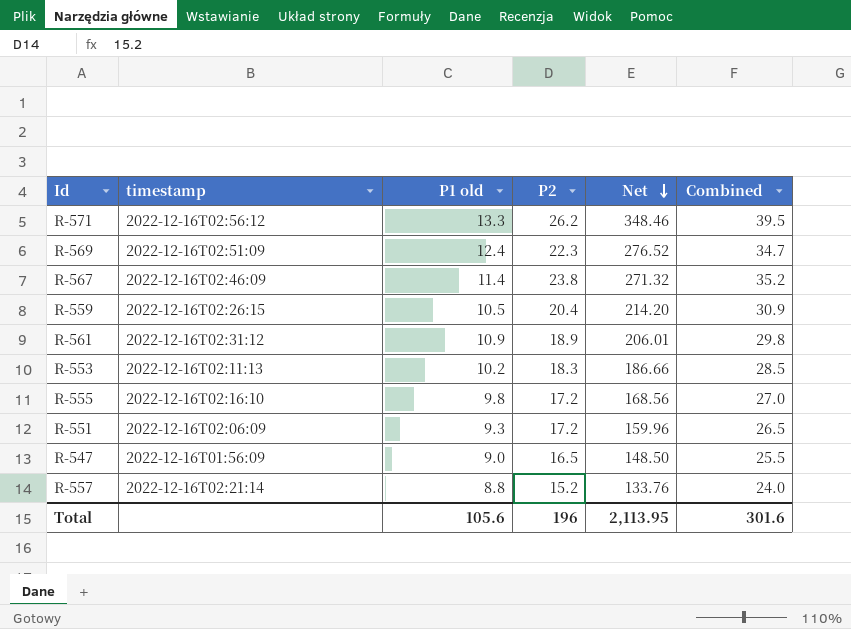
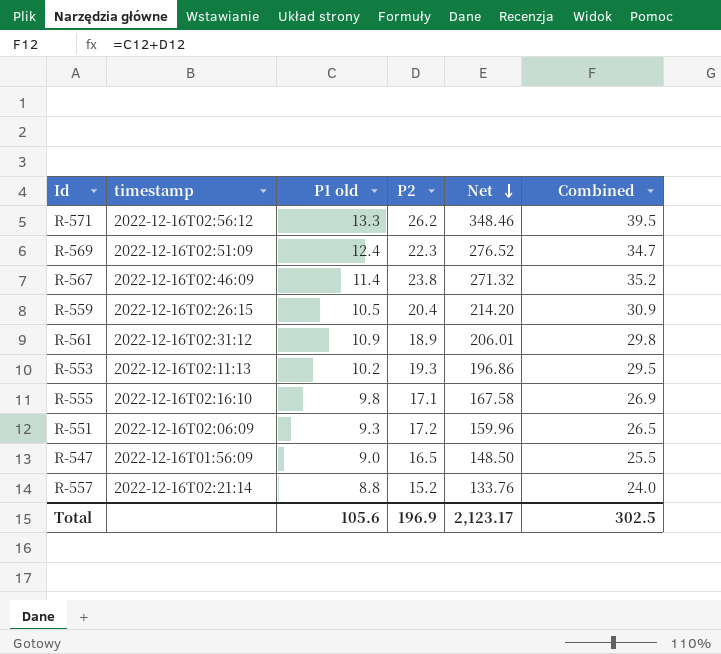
R-553 | P2: 18.3 -> 19.3
R-553 | Net: 186.66 -> 196.86
R-553 | Combined: 28.5 -> 29.5
R-555 | P2: 17.2 -> 17.1
R-555 | Net: 168.56 -> 167.58
R-555 | Combined: 27.0 -> 26.9
Total | P2: 196 -> 196.9
Total | Net: 2,113.95 -> 2,123.17
Total | Combined: 301.6 -> 302.5

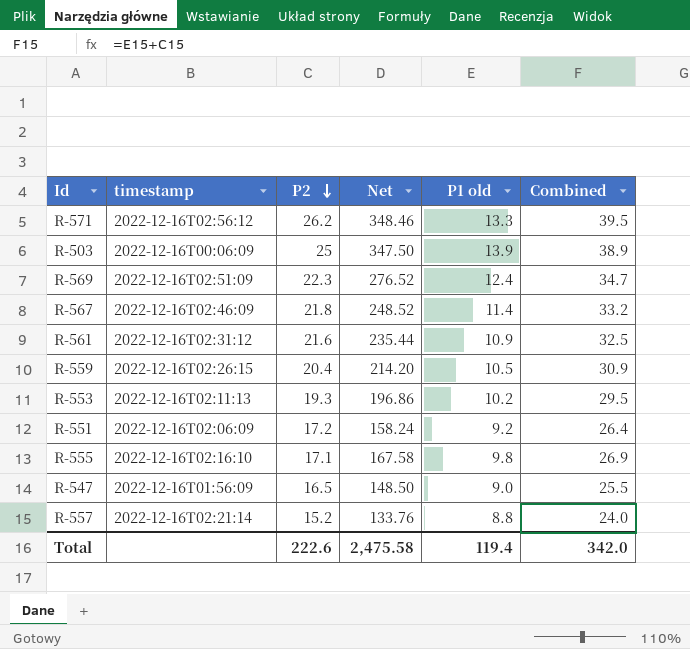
row order: Net descending -> P2 descending
column P1 old | position: 3 -> 5
row R-503: none -> 2022-12-16T00:06:09 | 25 | 347.50 | 13.9 | 38.9
R-567 | P2: 23.8 -> 21.8
R-567 | Net: 271.32 -> 248.52
R-567 | Combined: 35.2 -> 33.2
R-561 | P2: 18.9 -> 21.6
R-561 | Net: 206.01 -> 235.44
R-561 | Combined: 29.8 -> 32.5
R-551 | Net: 159.96 -> 158.24
R-551 | P1 old: 9.3 -> 9.2
R-551 | Combined: 26.5 -> 26.4
Total | P2: 196.9 -> 222.6
Total | Net: 2,123.17 -> 2,475.58
Total | P1 old: 105.6 -> 119.4
Total | Combined: 302.5 -> 342.0

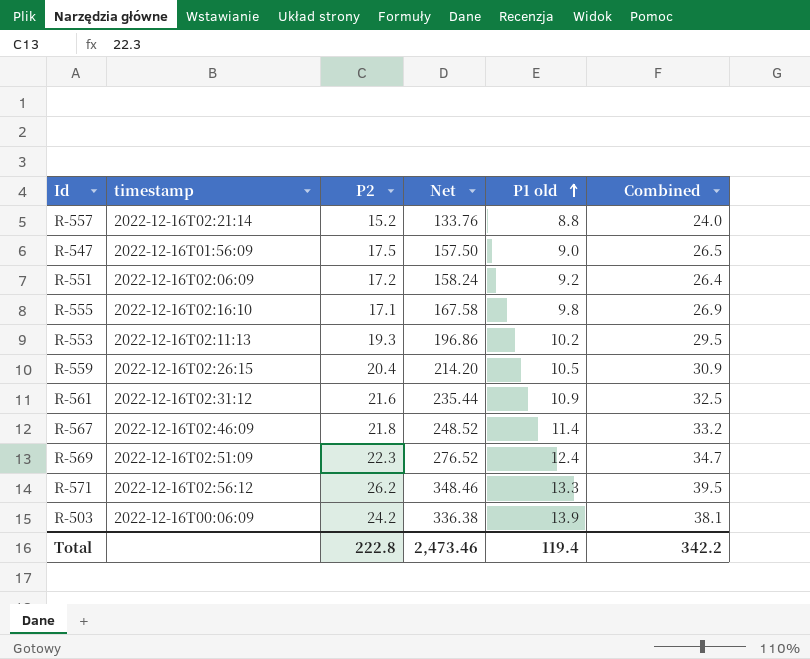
row order: P2 descending -> P1 old ascending
R-547 | P2: 16.5 -> 17.5
R-547 | Net: 148.50 -> 157.50
R-547 | Combined: 25.5 -> 26.5
R-503 | P2: 25 -> 24.2
R-503 | Net: 347.50 -> 336.38
R-503 | Combined: 38.9 -> 38.1
Total | P2: 222.6 -> 222.8
Total | Net: 2,475.58 -> 2,473.46
Total | Combined: 342.0 -> 342.2

